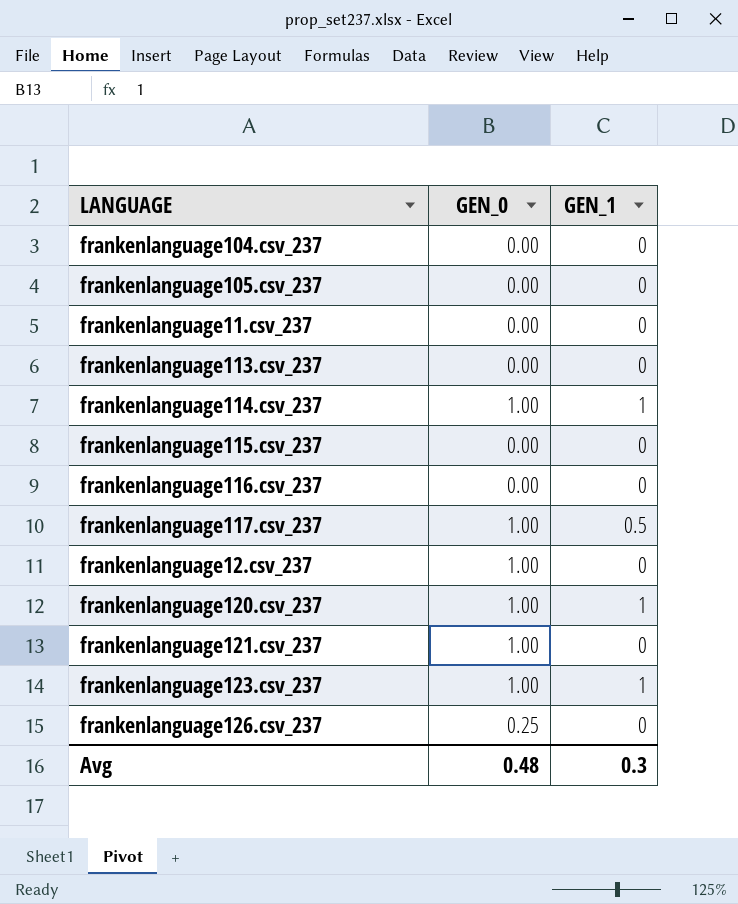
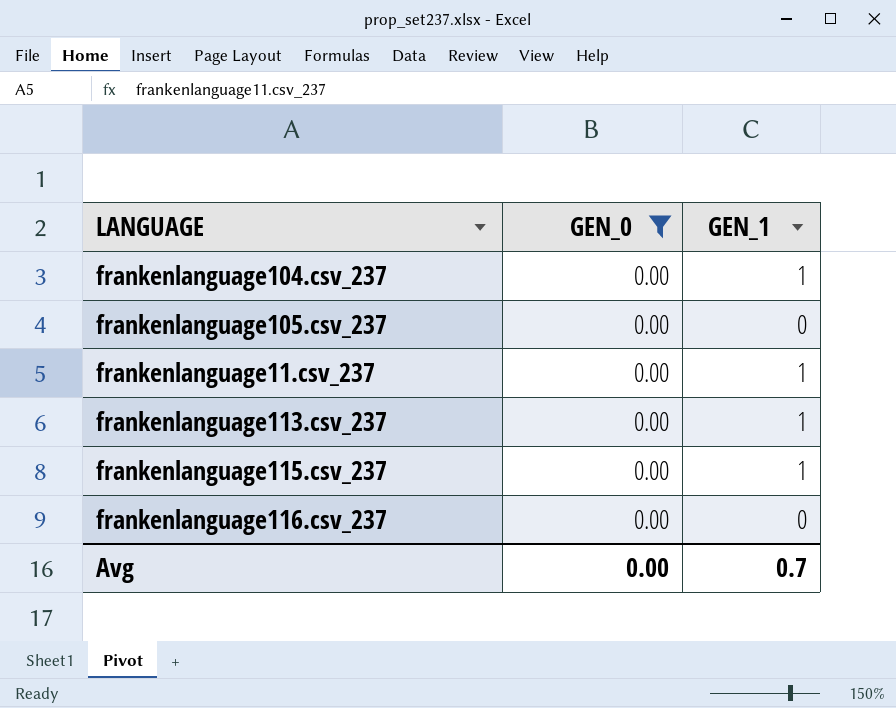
filter: none -> GEN_0 = 0.00
frankenlanguage104.csv_237 | GEN_1: 0 -> 1
frankenlanguage11.csv_237 | GEN_1: 0 -> 1
frankenlanguage113.csv_237 | GEN_1: 0 -> 1
frankenlanguage115.csv_237 | GEN_1: 0 -> 1
Avg | GEN_0: 0.48 -> 0.00
Avg | GEN_1: 0.3 -> 0.7

